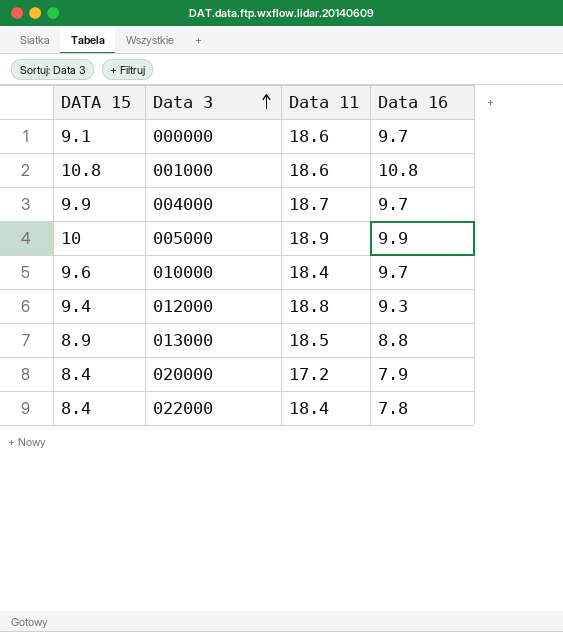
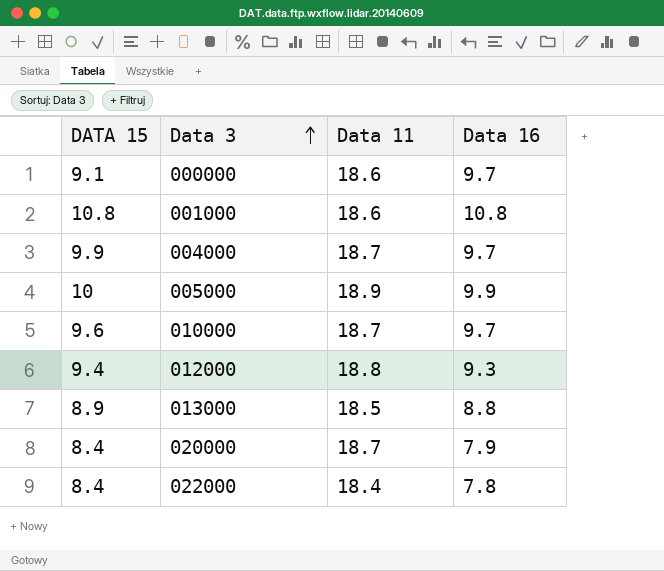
010000 | Data 11: 18.4 -> 18.7
020000 | Data 11: 17.2 -> 18.7

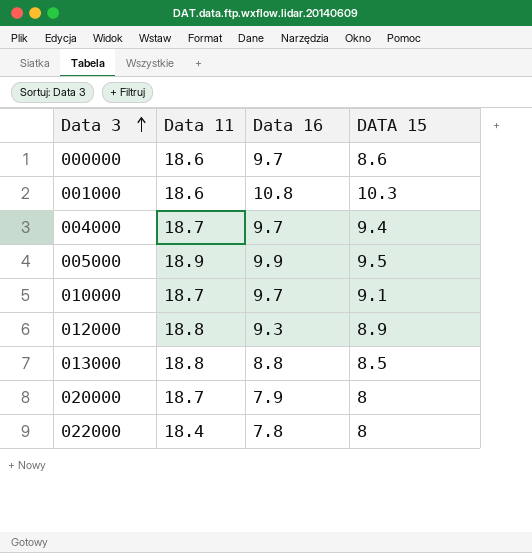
column DATA 15 | position: 1 -> 4
000000 | DATA 15: 9.1 -> 8.6
001000 | DATA 15: 10.8 -> 10.3
004000 | DATA 15: 9.9 -> 9.4
005000 | DATA 15: 10 -> 9.5
010000 | DATA 15: 9.6 -> 9.1
012000 | DATA 15: 9.4 -> 8.9
013000 | Data 11: 18.5 -> 18.8
013000 | DATA 15: 8.9 -> 8.5
020000 | DATA 15: 8.4 -> 8
022000 | DATA 15: 8.4 -> 8

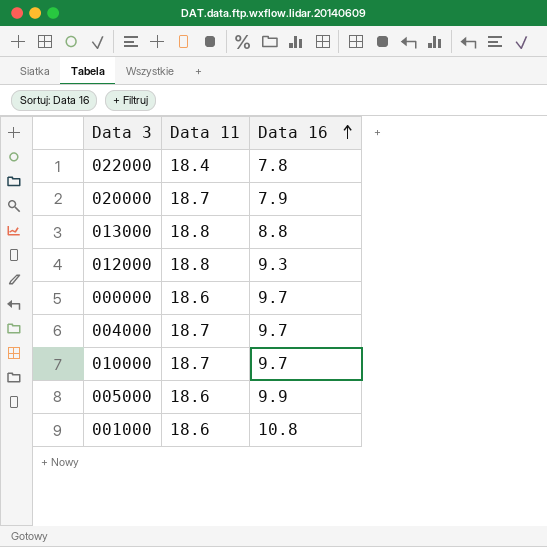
row order: Data 3 ascending -> Data 16 ascending
column DATA 15 | position: 4 -> none
005000 | Data 11: 18.9 -> 18.6

